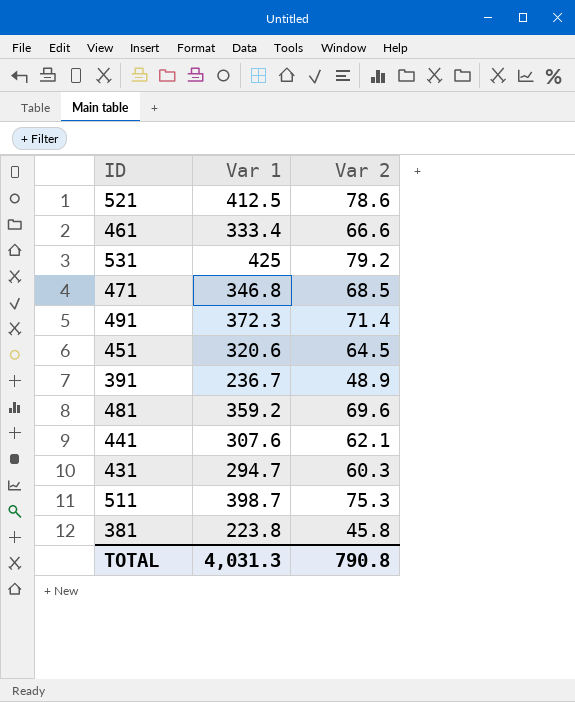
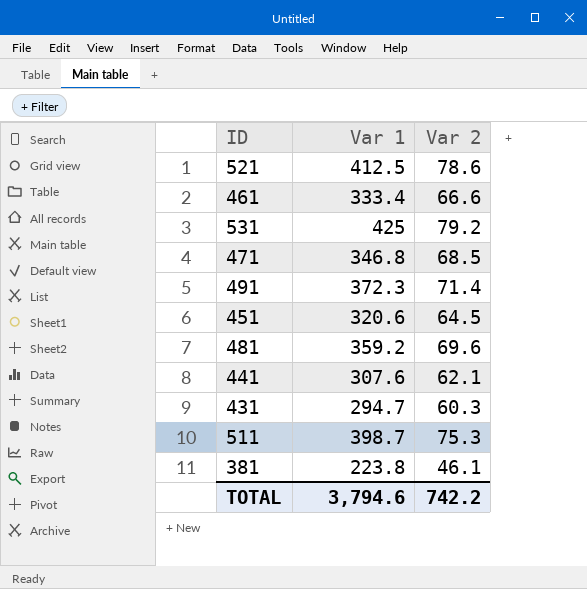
row 391: 236.7 | 48.9 -> none
381 | Var 2: 45.8 -> 46.1
TOTAL | Var 1: 4,031.3 -> 3,794.6
TOTAL | Var 2: 790.8 -> 742.2

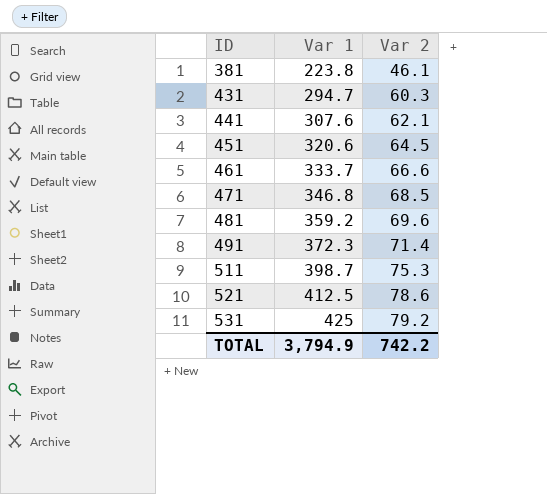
row order: none -> ID ascending
461 | Var 1: 333.4 -> 333.7
TOTAL | Var 1: 3,794.6 -> 3,794.9

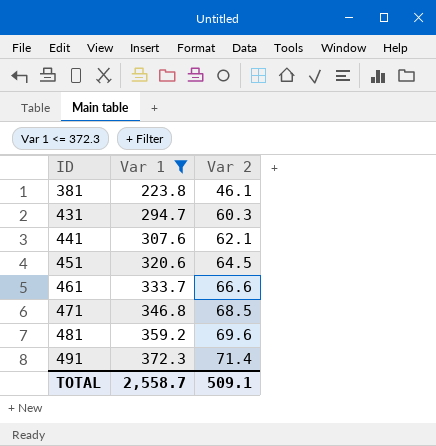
filter: none -> Var 1 <= 372.3
TOTAL | Var 1: 3,794.9 -> 2,558.7
TOTAL | Var 2: 742.2 -> 509.1

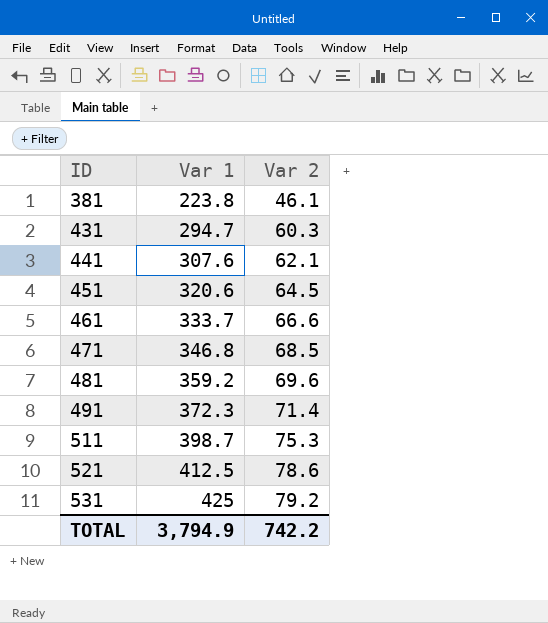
filter: Var 1 <= 372.3 -> none
TOTAL | Var 1: 2,558.7 -> 3,794.9
TOTAL | Var 2: 509.1 -> 742.2

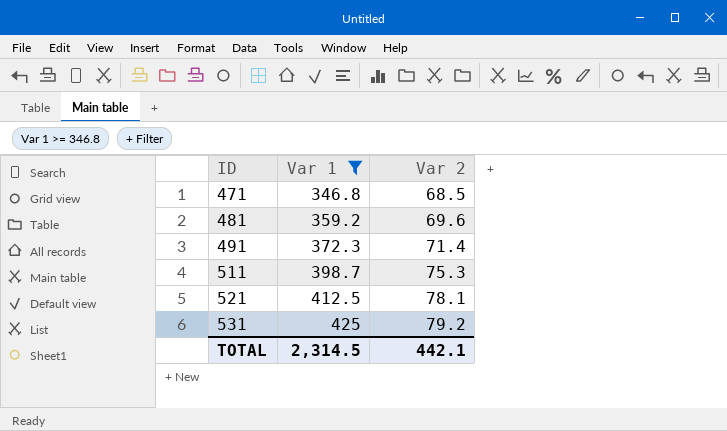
filter: none -> Var 1 >= 346.8
521 | Var 2: 78.6 -> 78.1
TOTAL | Var 1: 3,794.9 -> 2,314.5
TOTAL | Var 2: 742.2 -> 442.1

